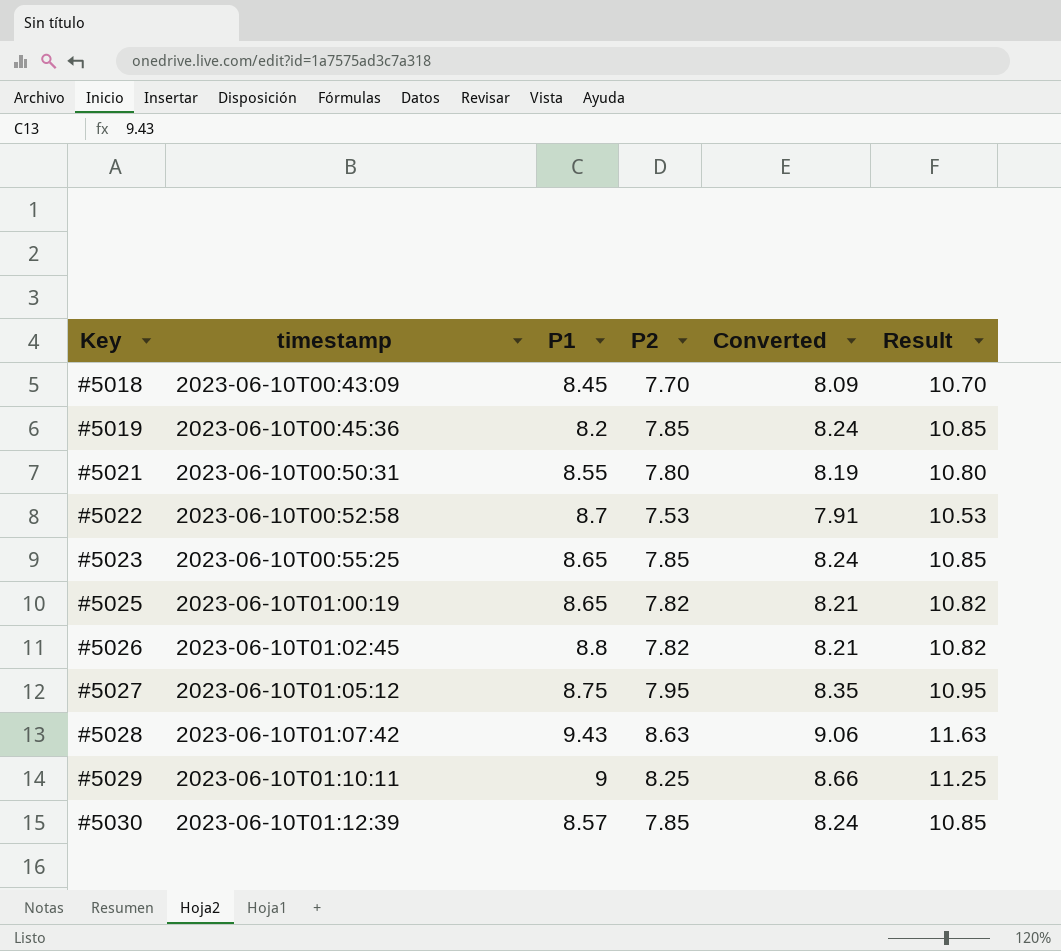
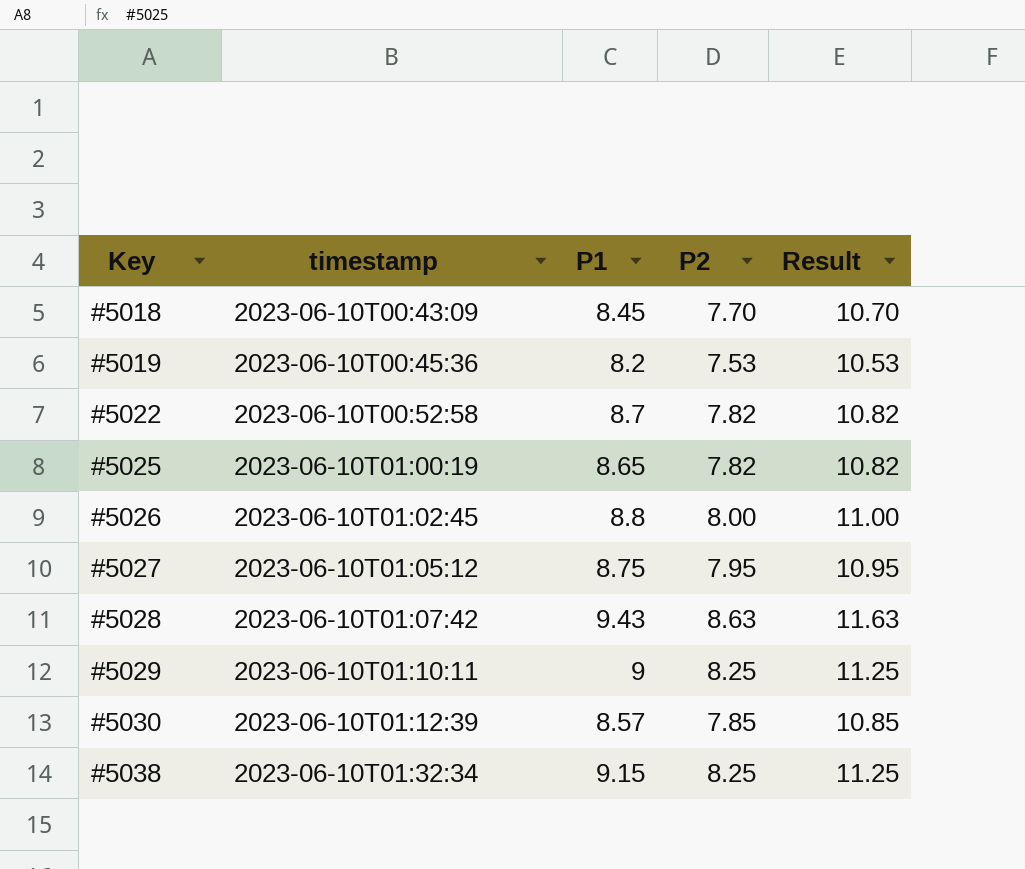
column Converted | formula: [P2] * 1.05 -> none
row #5021: 2023-06-10T00:50:31 | 8.55 | 7.80 | 8.19 | 10.80 -> none
row #5023: 2023-06-10T00:55:25 | 8.65 | 7.85 | 8.24 | 10.85 -> none
#5019 | P2: 7.85 -> 7.53
#5019 | Result: 10.85 -> 10.53
#5022 | P2: 7.53 -> 7.82
#5022 | Result: 10.53 -> 10.82
#5026 | P2: 7.82 -> 8.00
#5026 | Result: 10.82 -> 11.00
row #5038: none -> 2023-06-10T01:32:34 | 9.15 | 8.25 | 11.25

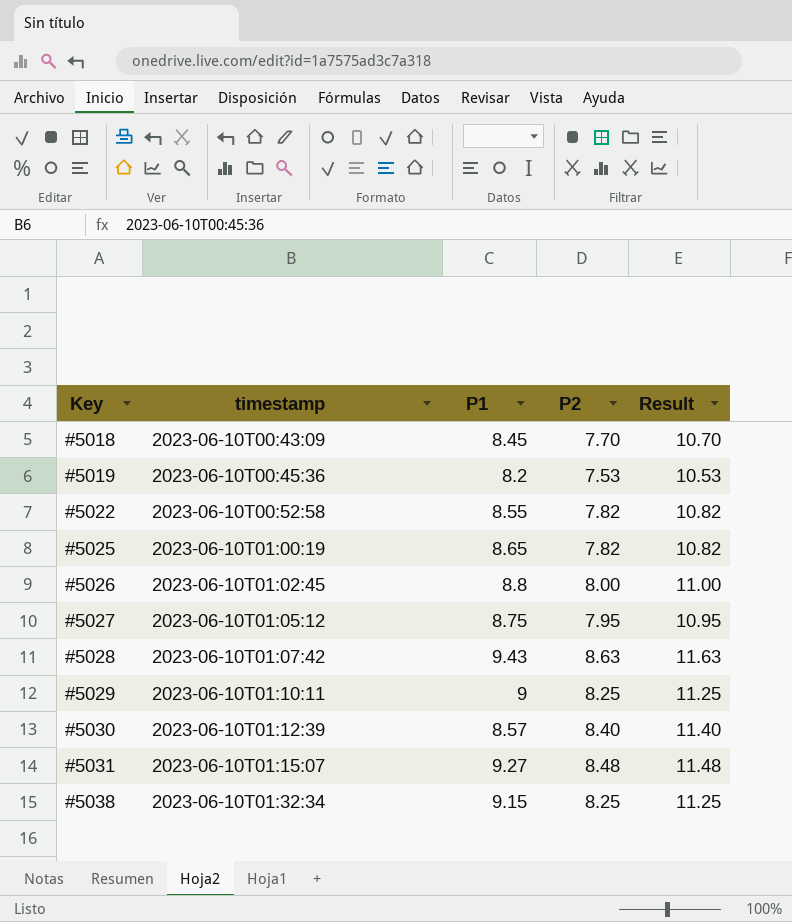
#5022 | P1: 8.7 -> 8.55
#5030 | P2: 7.85 -> 8.40
#5030 | Result: 10.85 -> 11.40
row #5031: none -> 2023-06-10T01:15:07 | 9.27 | 8.48 | 11.48

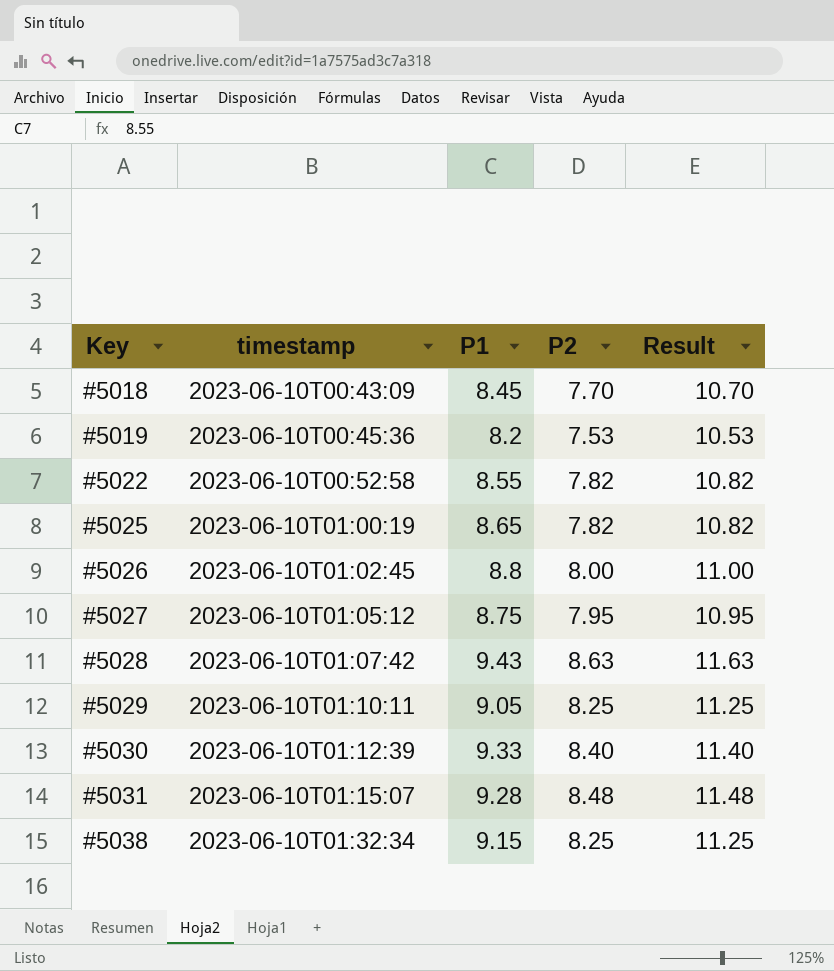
#5029 | P1: 9 -> 9.05
#5030 | P1: 8.57 -> 9.33
#5031 | P1: 9.27 -> 9.28

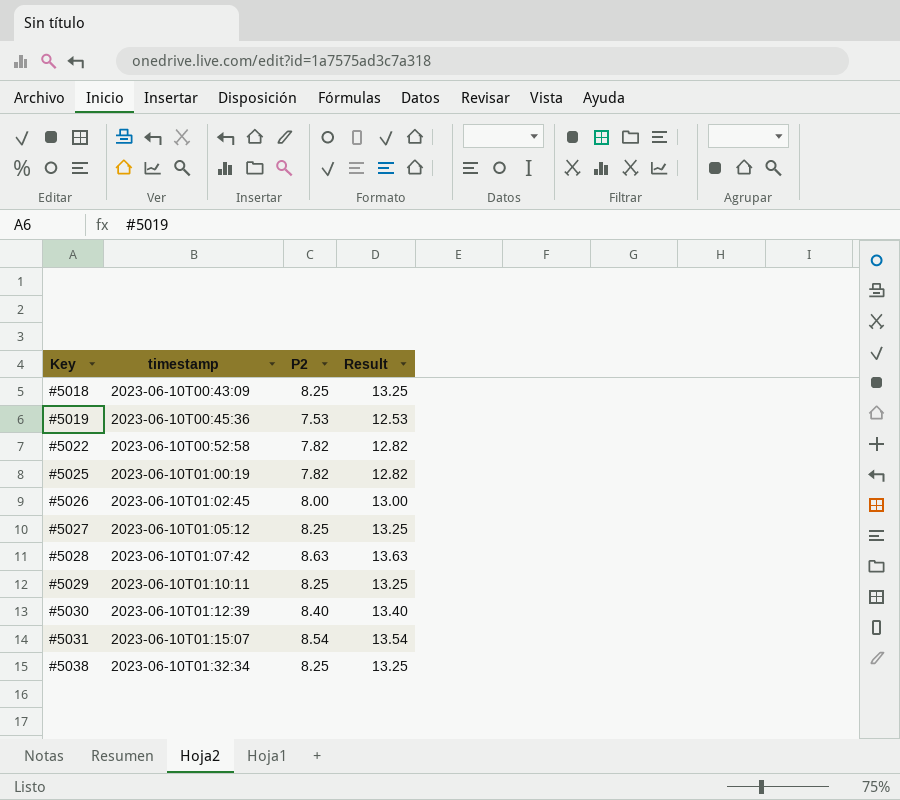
column P1 | position: 3 -> none
column Result | formula: [P2] + 3 -> [P2] + 5
#5018 | P2: 7.70 -> 8.25
#5027 | P2: 7.95 -> 8.25
#5031 | P2: 8.48 -> 8.54

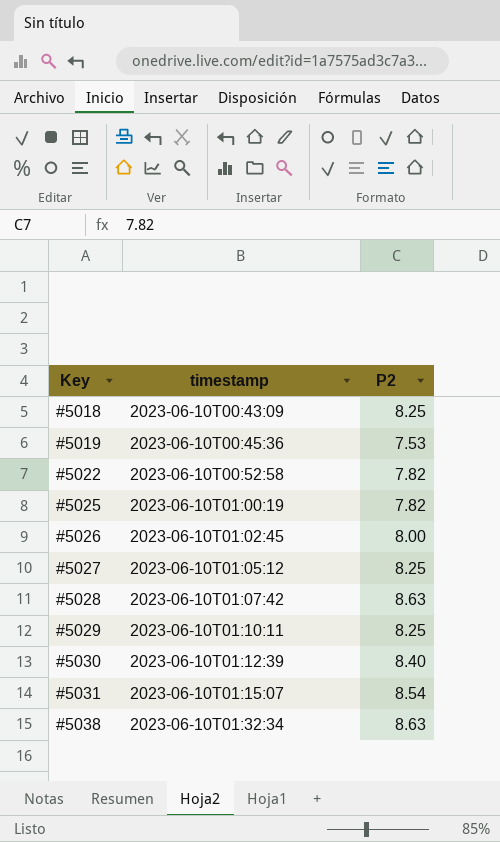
column Result | formula: [P2] + 5 -> none
#5038 | P2: 8.25 -> 8.63

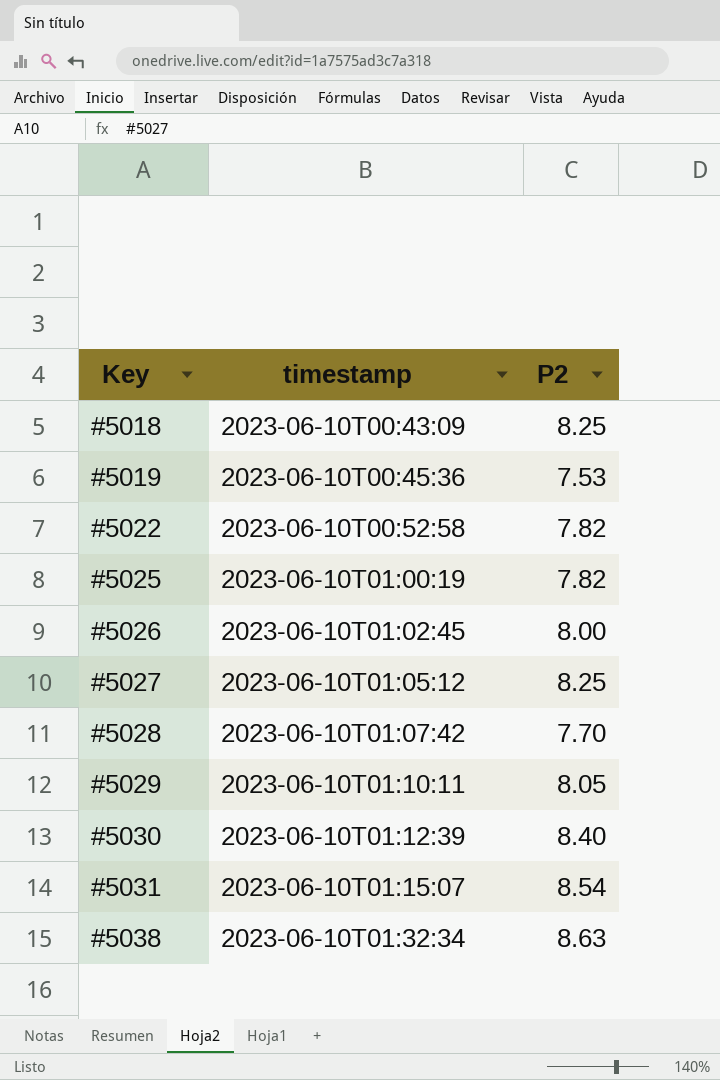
#5028 | P2: 8.63 -> 7.70
#5029 | P2: 8.25 -> 8.05

